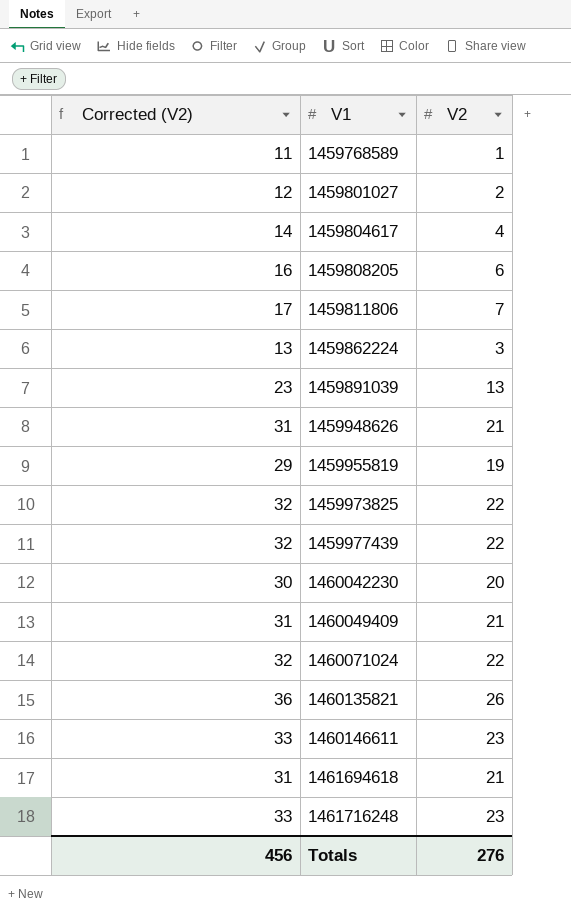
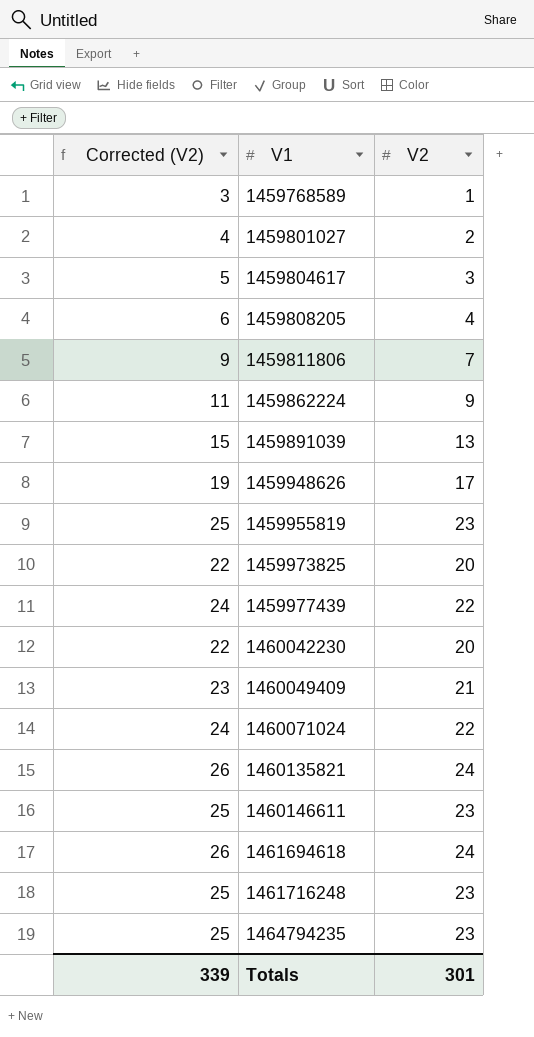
column Corrected (V2) | formula: [V2] + 10 -> [V2] + 2
1459804617 | V2: 4 -> 3
1459808205 | V2: 6 -> 4
1459862224 | V2: 3 -> 9
1459948626 | V2: 21 -> 17
1459955819 | V2: 19 -> 23
1459973825 | V2: 22 -> 20
1460135821 | V2: 26 -> 24
1461694618 | V2: 21 -> 24
row 1464794235: none -> 25 | 23
Totals | Corrected (V2): 456 -> 339
Totals | V2: 276 -> 301

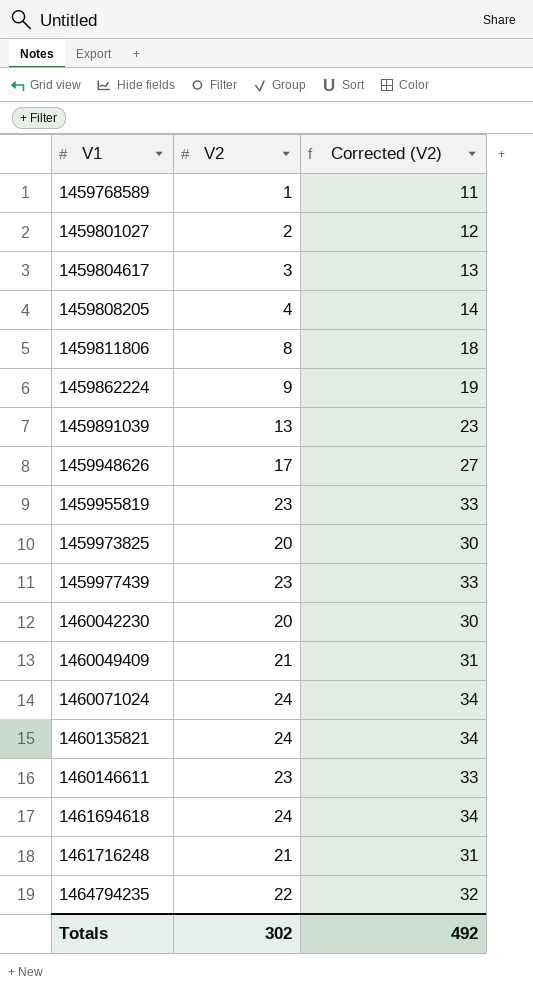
column Corrected (V2) | formula: [V2] + 2 -> [V2] + 10
column Corrected (V2) | position: 1 -> 3
1459811806 | V2: 7 -> 8
1459977439 | V2: 22 -> 23
1460071024 | V2: 22 -> 24
1461716248 | V2: 23 -> 21
1464794235 | V2: 23 -> 22
Totals | V2: 301 -> 302
Totals | Corrected (V2): 339 -> 492

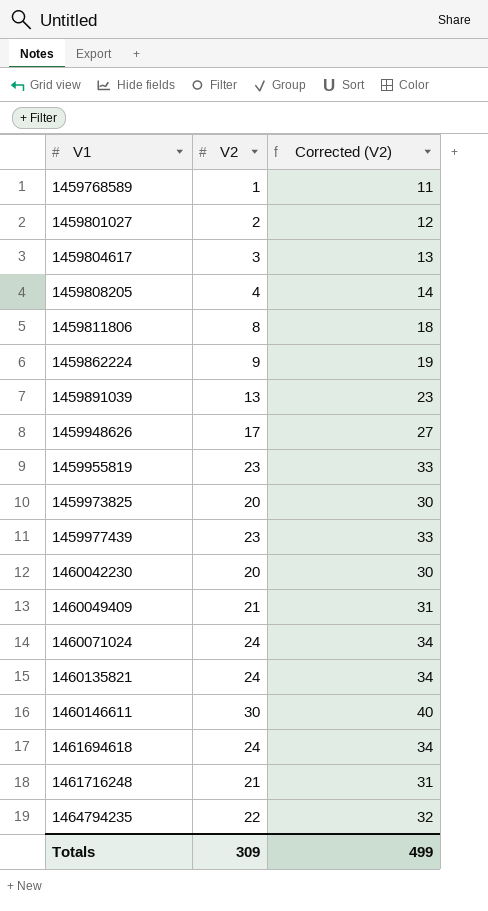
1460146611 | V2: 23 -> 30
1460146611 | Corrected (V2): 33 -> 40
Totals | V2: 302 -> 309
Totals | Corrected (V2): 492 -> 499

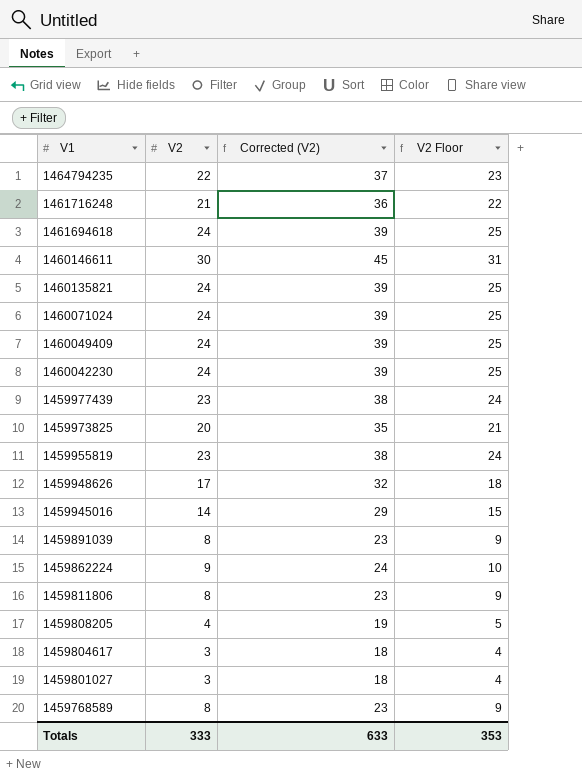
row order: V1 ascending -> V1 descending
column Corrected (V2) | formula: [V2] + 10 -> [V2] + 15
column V2 Floor | formula: none -> [V2] + 1
1460049409 | V2: 21 -> 24
1460042230 | V2: 20 -> 24
row 1459945016: none -> 14 | 29 | 15
1459891039 | V2: 13 -> 8
1459801027 | V2: 2 -> 3
1459768589 | V2: 1 -> 8
Totals | V2: 309 -> 333
Totals | Corrected (V2): 499 -> 633

